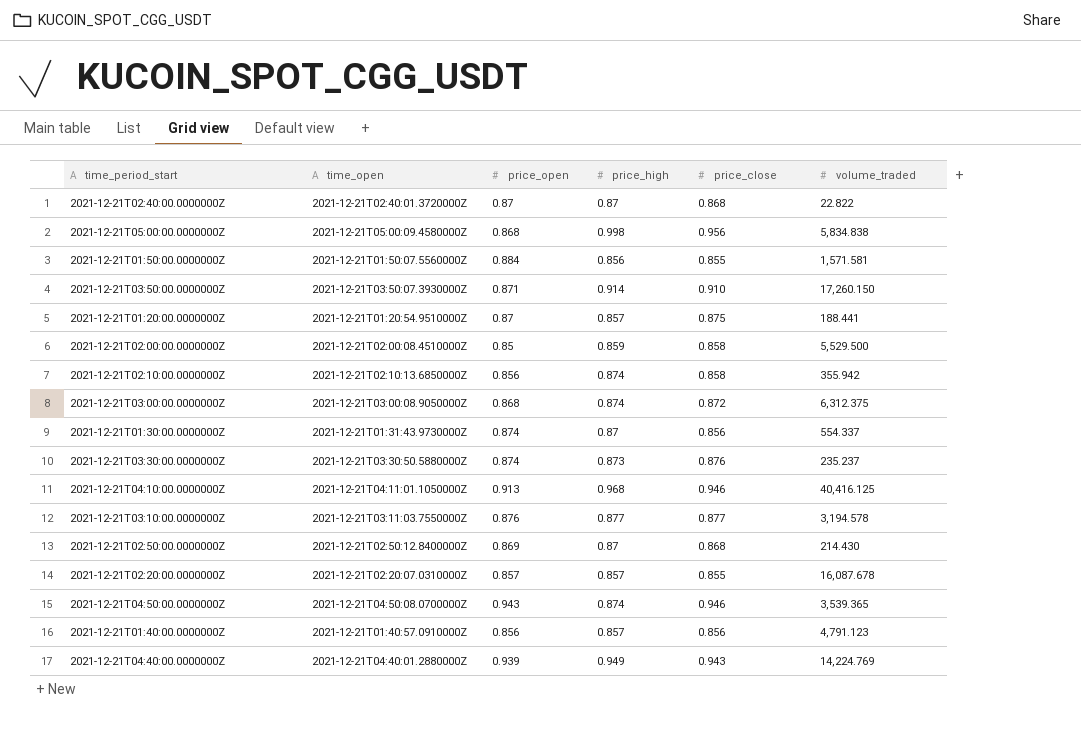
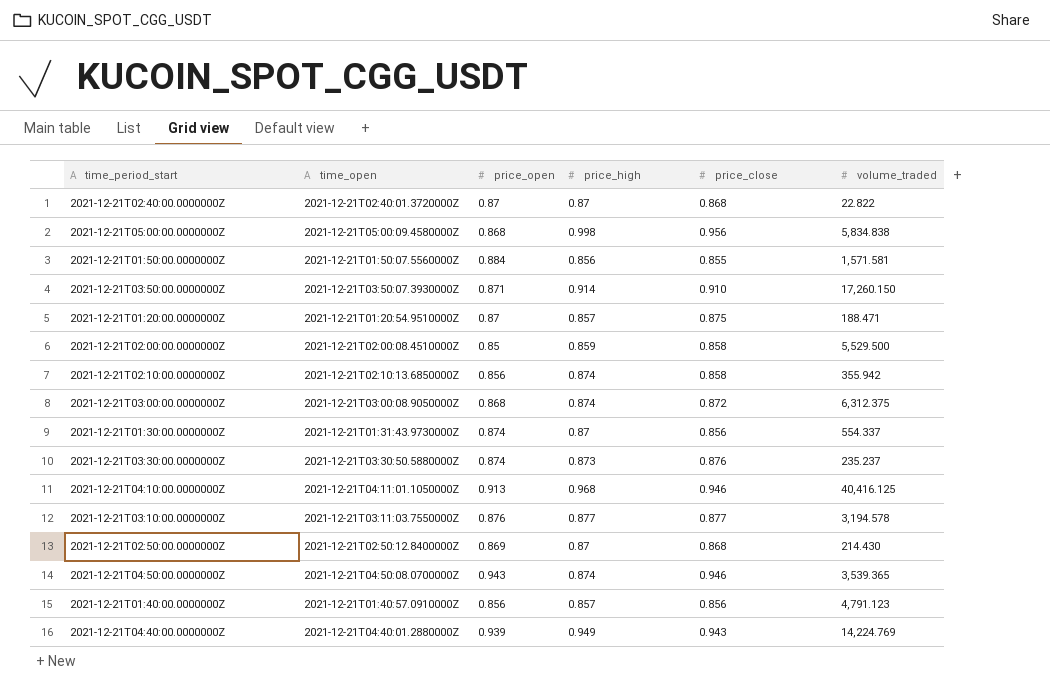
row 2021-12-21T02:20:00.0000000Z: 2021-12-21T02:20:07.0310000Z | 0.857 | 0.857 | 0.855 | 16,087.678 -> none
2021-12-21T01:20:00.0000000Z | volume_traded: 188.441 -> 188.471

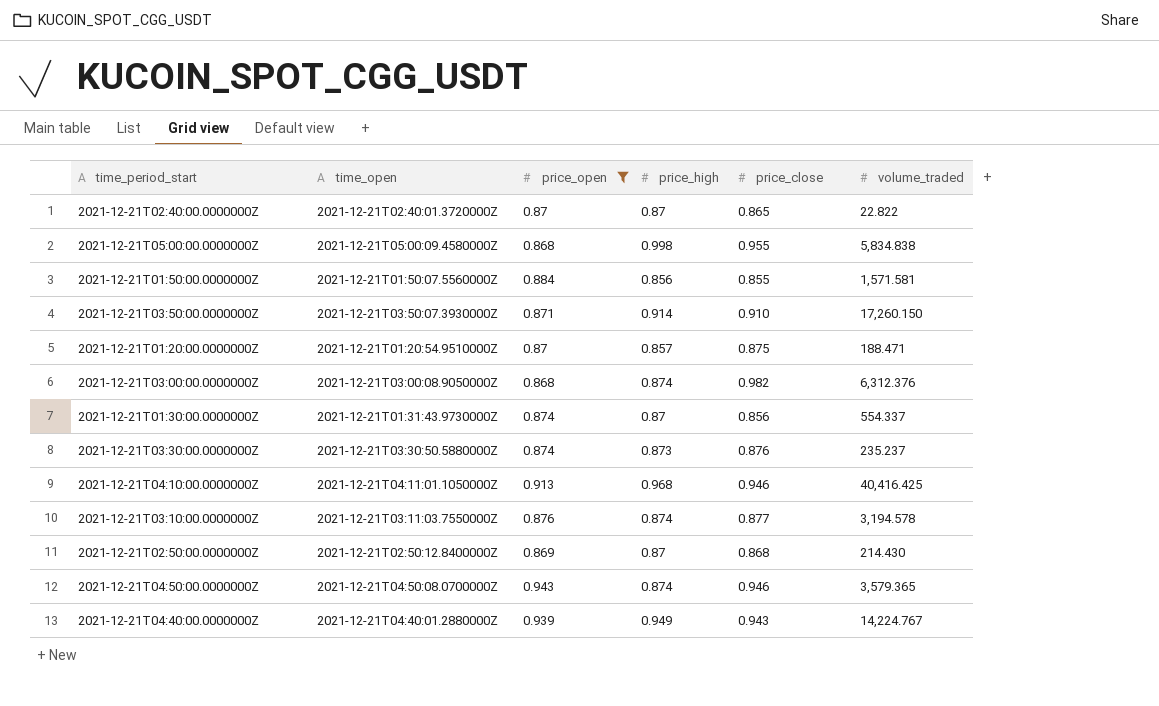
filter: none -> price_open >= 0.868
2021-12-21T02:40:00.0000000Z | price_close: 0.868 -> 0.865
2021-12-21T05:00:00.0000000Z | price_close: 0.956 -> 0.955
2021-12-21T03:00:00.0000000Z | price_close: 0.872 -> 0.982
2021-12-21T03:00:00.0000000Z | volume_traded: 6,312.375 -> 6,312.376
2021-12-21T04:10:00.0000000Z | volume_traded: 40,416.125 -> 40,416.425
2021-12-21T03:10:00.0000000Z | price_high: 0.877 -> 0.874
2021-12-21T04:50:00.0000000Z | volume_traded: 3,539.365 -> 3,579.365
2021-12-21T04:40:00.0000000Z | volume_traded: 14,224.769 -> 14,224.767

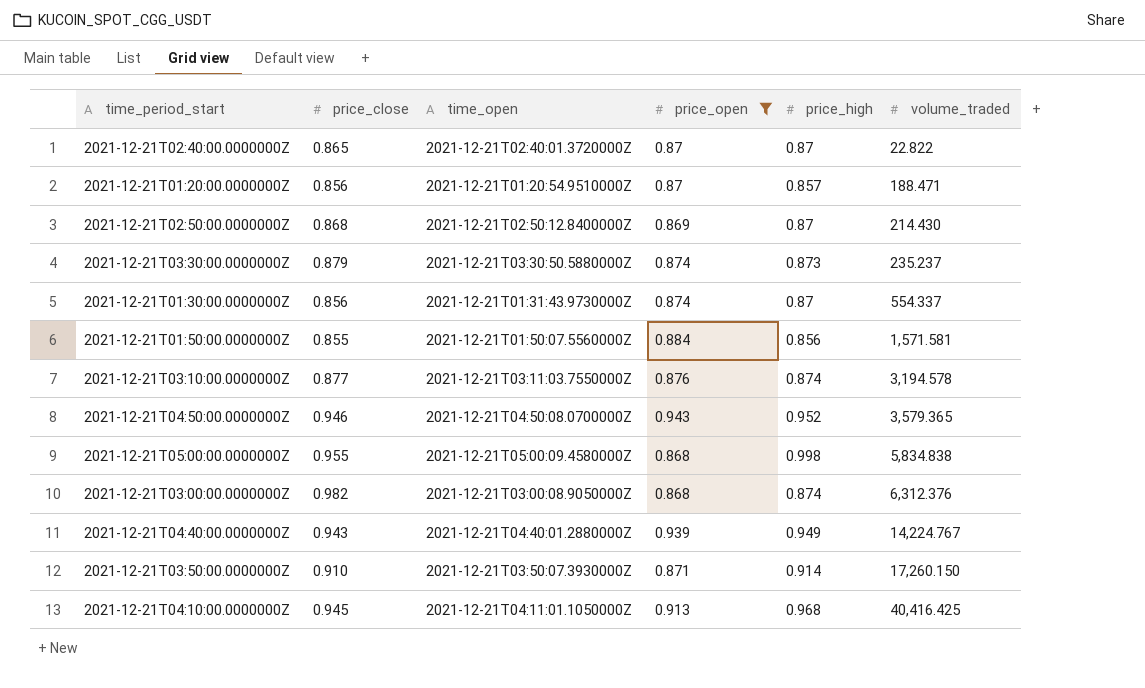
row order: none -> volume_traded ascending
column price_close | position: 5 -> 2
2021-12-21T01:20:00.0000000Z | price_close: 0.875 -> 0.856
2021-12-21T03:30:00.0000000Z | price_close: 0.876 -> 0.879
2021-12-21T04:50:00.0000000Z | price_high: 0.874 -> 0.952
2021-12-21T04:10:00.0000000Z | price_close: 0.946 -> 0.945

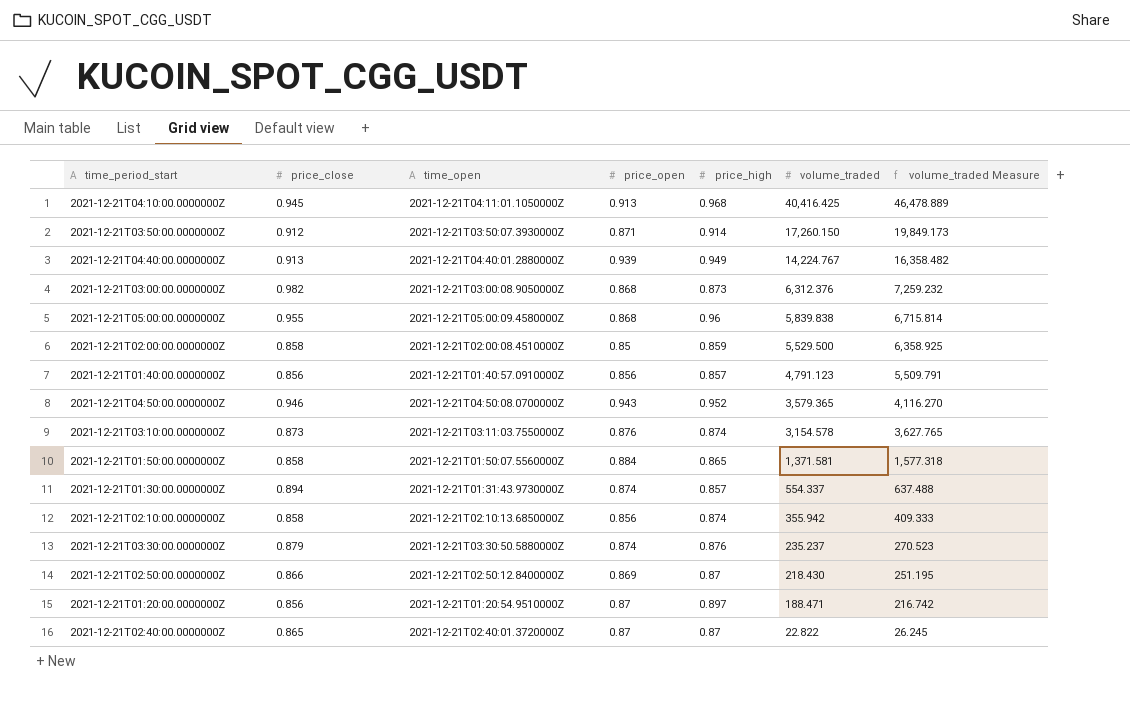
filter: price_open >= 0.868 -> none
row order: volume_traded ascending -> volume_traded descending
column volume_traded Measure | formula: none -> [volume_traded] * 1.15
2021-12-21T03:50:00.0000000Z | price_close: 0.910 -> 0.912
2021-12-21T04:40:00.0000000Z | price_close: 0.943 -> 0.913
2021-12-21T03:00:00.0000000Z | price_high: 0.874 -> 0.873
2021-12-21T05:00:00.0000000Z | price_high: 0.998 -> 0.96
2021-12-21T05:00:00.0000000Z | volume_traded: 5,834.838 -> 5,839.838
2021-12-21T03:10:00.0000000Z | price_close: 0.877 -> 0.873
2021-12-21T03:10:00.0000000Z | volume_traded: 3,194.578 -> 3,154.578
2021-12-21T01:50:00.0000000Z | price_close: 0.855 -> 0.858
2021-12-21T01:50:00.0000000Z | price_high: 0.856 -> 0.865
2021-12-21T01:50:00.0000000Z | volume_traded: 1,571.581 -> 1,371.581
2021-12-21T01:30:00.0000000Z | price_close: 0.856 -> 0.894
2021-12-21T01:30:00.0000000Z | price_high: 0.87 -> 0.857
2021-12-21T03:30:00.0000000Z | price_high: 0.873 -> 0.876
2021-12-21T02:50:00.0000000Z | price_close: 0.868 -> 0.866
2021-12-21T02:50:00.0000000Z | volume_traded: 214.430 -> 218.430
2021-12-21T01:20:00.0000000Z | price_high: 0.857 -> 0.897

